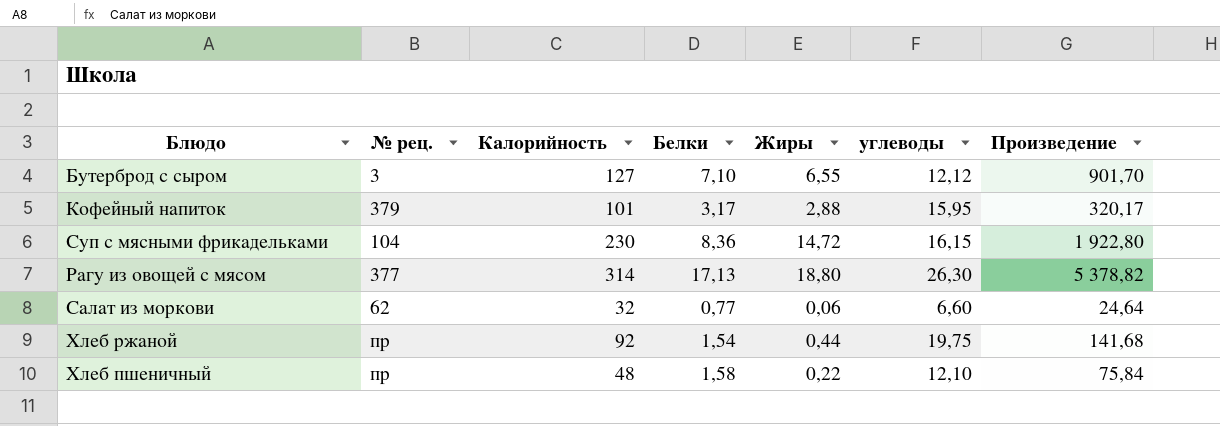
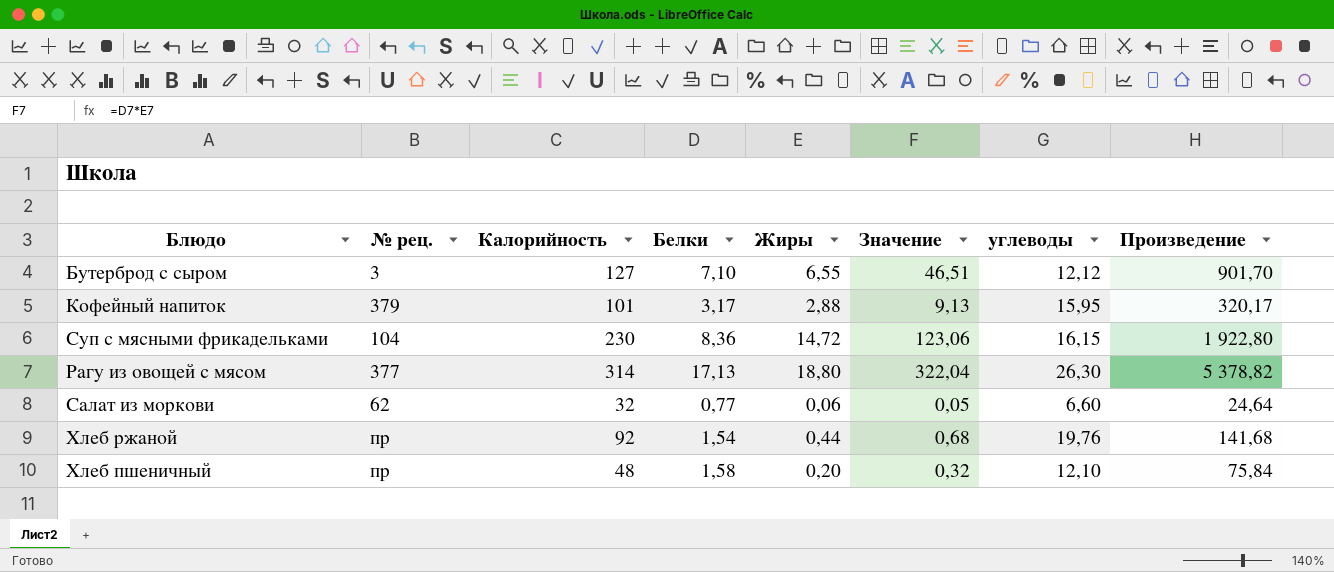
column Значение | formula: none -> [Белки] * [Жиры]
Хлеб ржаной | углеводы: 19,75 -> 19,76
Хлеб пшеничный | Жиры: 0,22 -> 0,20

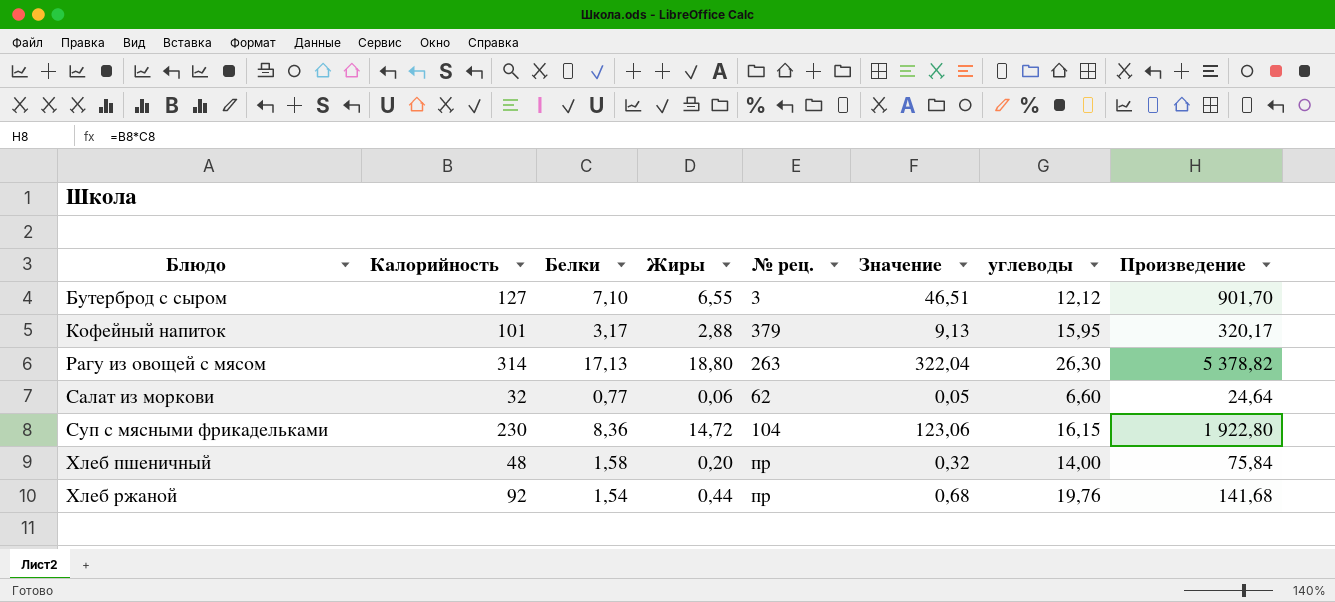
row order: none -> Блюдо ascending
column № рец. | position: 2 -> 5
Рагу из овощей с мясом | № рец.: 377 -> 263
Хлеб пшеничный | углеводы: 12,10 -> 14,00

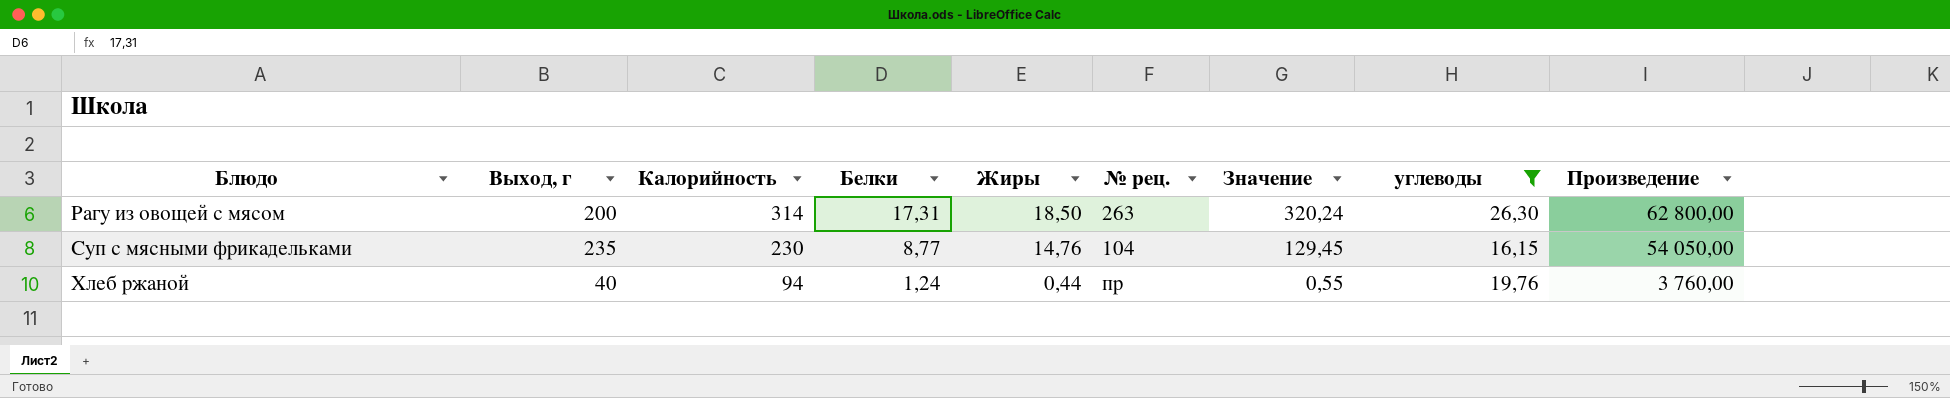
filter: none -> углеводы >= 16,15
column Выход, г | position: none -> 2
column Произведение | formula: [Калорийность] * [Белки] -> [Выход, г] * [Калорийность]
Рагу из овощей с мясом | Белки: 17,13 -> 17,31
Рагу из овощей с мясом | Жиры: 18,80 -> 18,50
Рагу из овощей с мясом | Значение: 322,04 -> 320,24
Суп с мясными фрикадельками | Белки: 8,36 -> 8,77
Суп с мясными фрикадельками | Жиры: 14,72 -> 14,76
Суп с мясными фрикадельками | Значение: 123,06 -> 129,45
Хлеб ржаной | Калорийность: 92 -> 94
Хлеб ржаной | Белки: 1,54 -> 1,24
Хлеб ржаной | Значение: 0,68 -> 0,55

